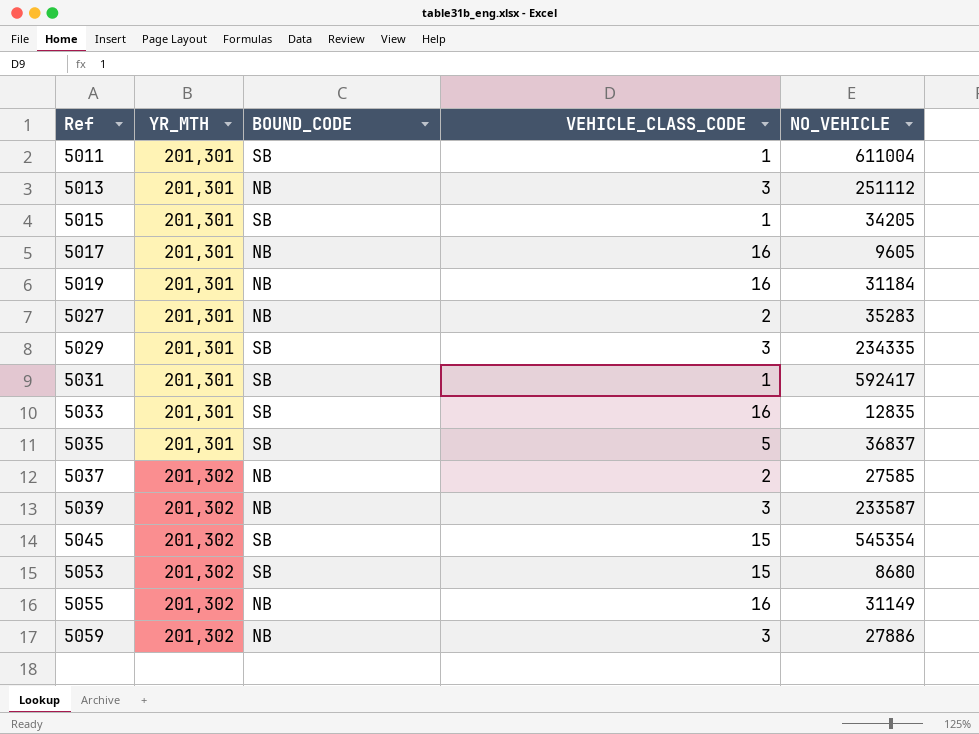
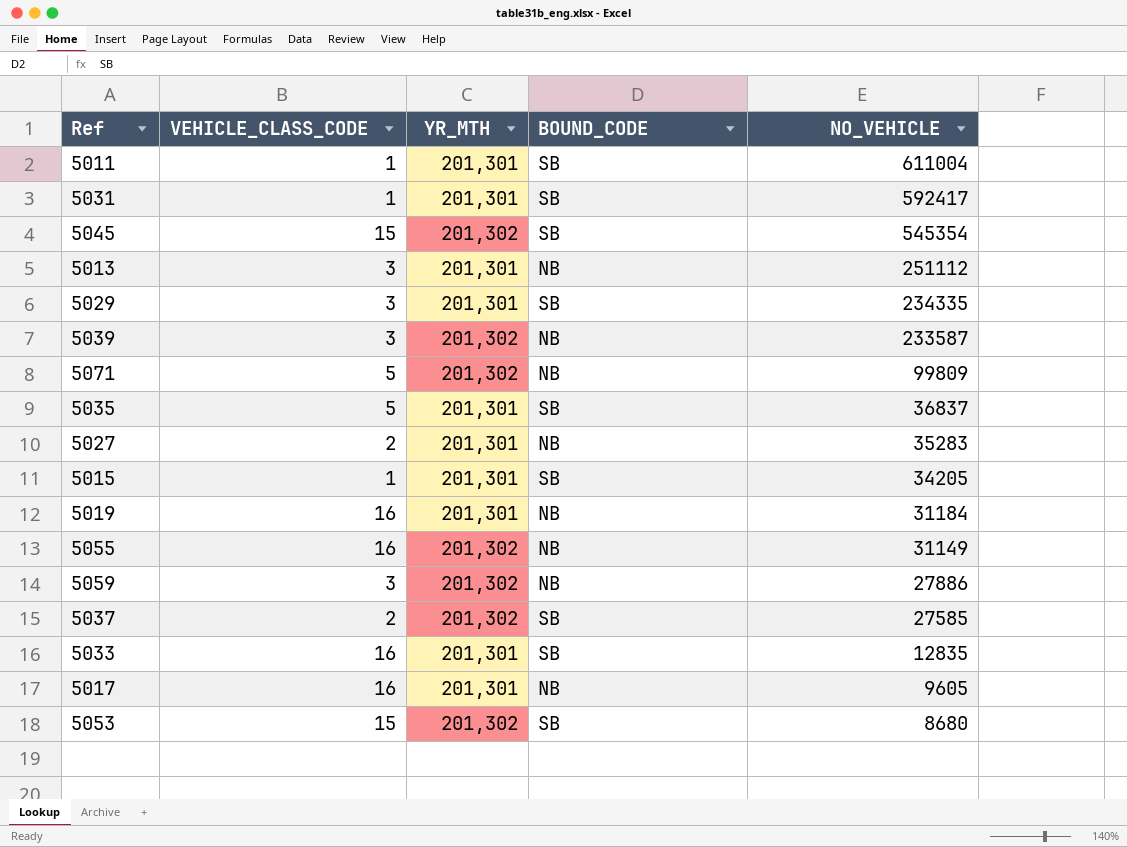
row order: Ref ascending -> NO_VEHICLE descending
column VEHICLE_CLASS_CODE | position: 4 -> 2
row 5071: none -> 5 | 201,302 | NB | 99809
5037 | BOUND_CODE: NB -> SB

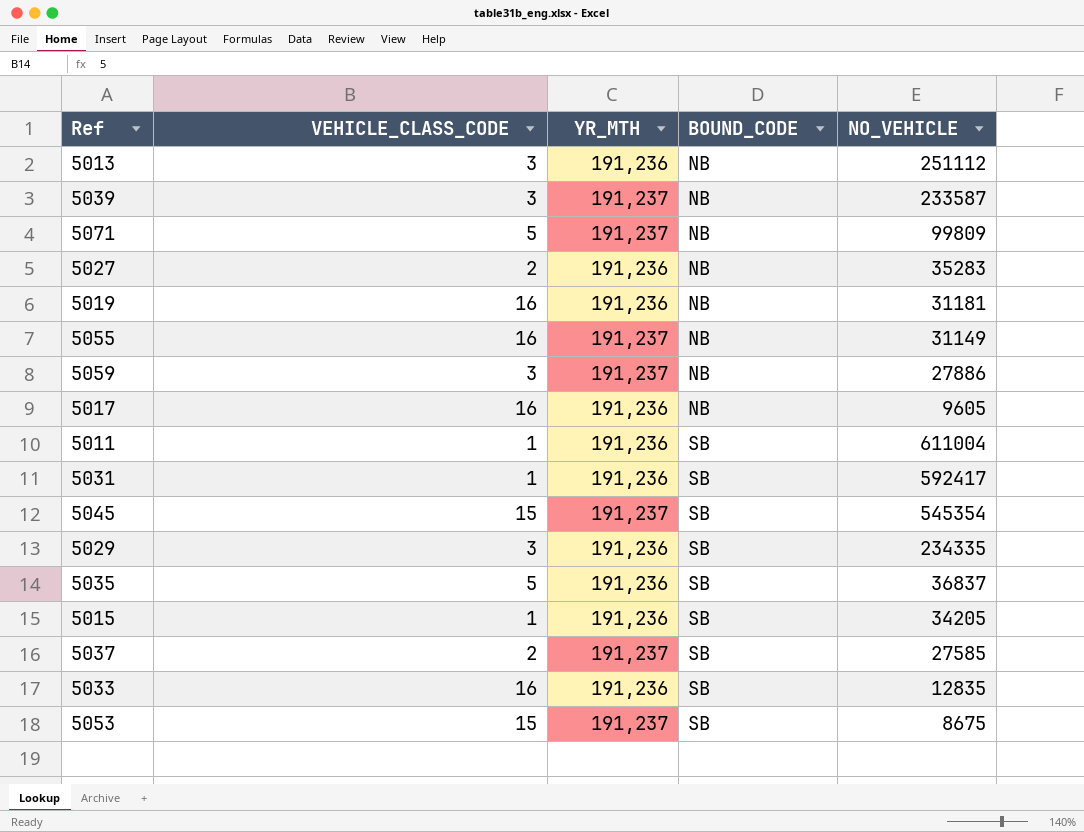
row order: NO_VEHICLE descending -> BOUND_CODE ascending
5013 | YR_MTH: 201,301 -> 191,236
5039 | YR_MTH: 201,302 -> 191,237
5071 | YR_MTH: 201,302 -> 191,237
5027 | YR_MTH: 201,301 -> 191,236
5019 | YR_MTH: 201,301 -> 191,236
5019 | NO_VEHICLE: 31184 -> 31181
5055 | YR_MTH: 201,302 -> 191,237
5059 | YR_MTH: 201,302 -> 191,237
5017 | YR_MTH: 201,301 -> 191,236
5011 | YR_MTH: 201,301 -> 191,236
5031 | YR_MTH: 201,301 -> 191,236
5045 | YR_MTH: 201,302 -> 191,237
5029 | YR_MTH: 201,301 -> 191,236
5035 | YR_MTH: 201,301 -> 191,236
5015 | YR_MTH: 201,301 -> 191,236
5037 | YR_MTH: 201,302 -> 191,237
5033 | YR_MTH: 201,301 -> 191,236
5053 | YR_MTH: 201,302 -> 191,237
5053 | NO_VEHICLE: 8680 -> 8675

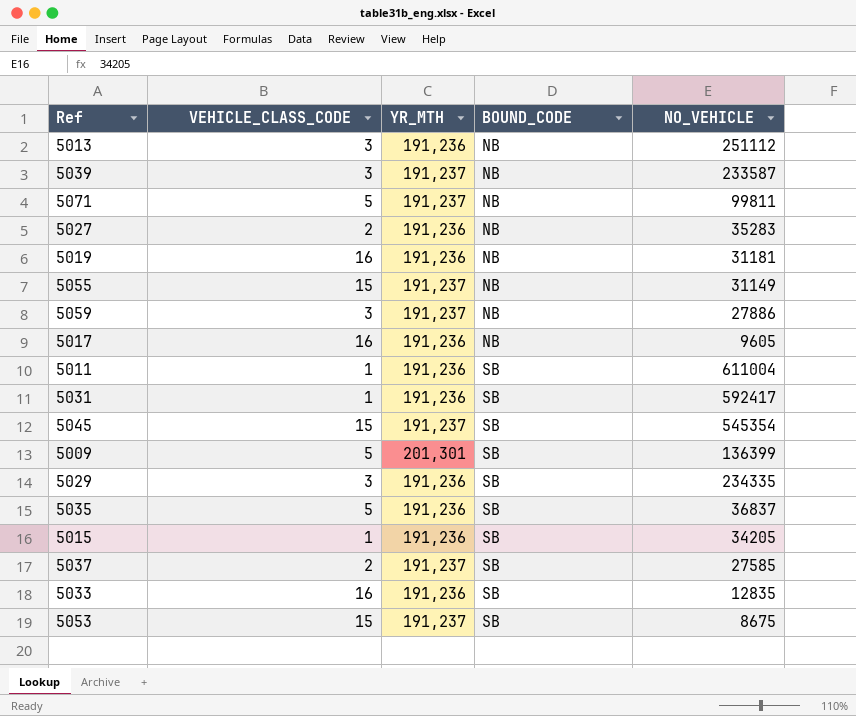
5071 | NO_VEHICLE: 99809 -> 99811
5055 | VEHICLE_CLASS_CODE: 16 -> 15
row 5009: none -> 5 | 201,301 | SB | 136399

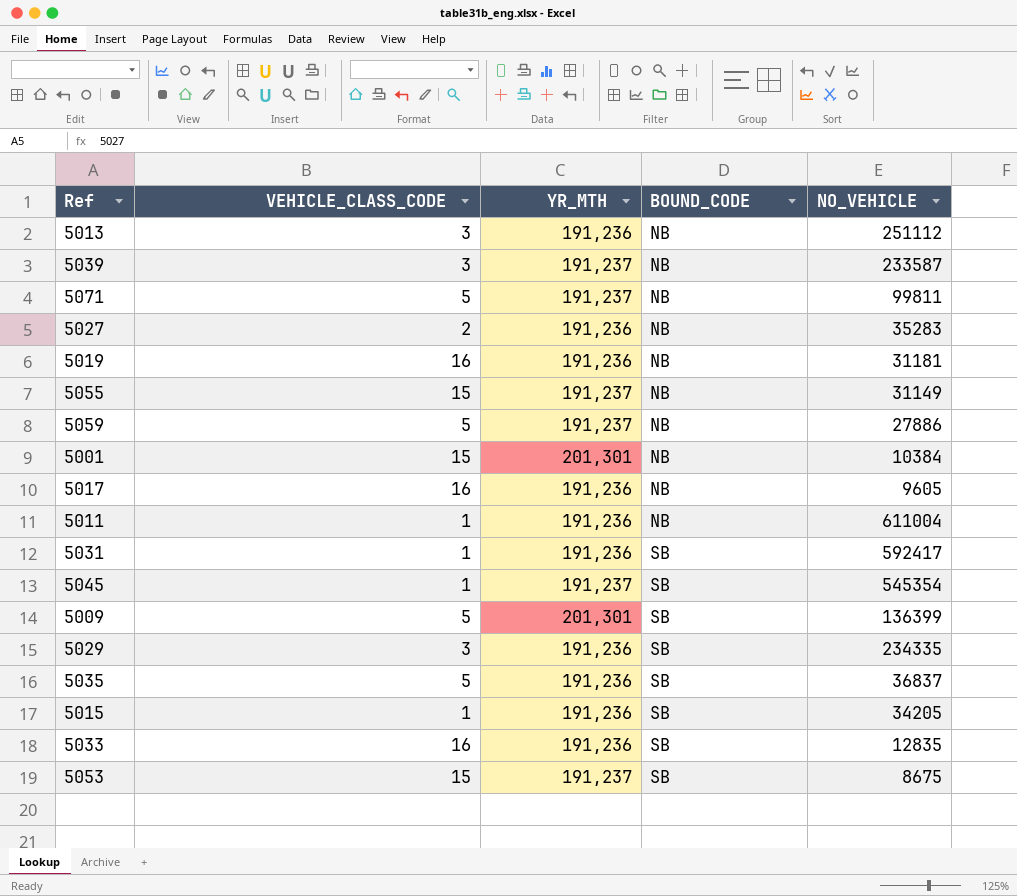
row 5037: 2 | 191,237 | SB | 27585 -> none
5059 | VEHICLE_CLASS_CODE: 3 -> 5
row 5001: none -> 15 | 201,301 | NB | 10384
5011 | BOUND_CODE: SB -> NB
5045 | VEHICLE_CLASS_CODE: 15 -> 1

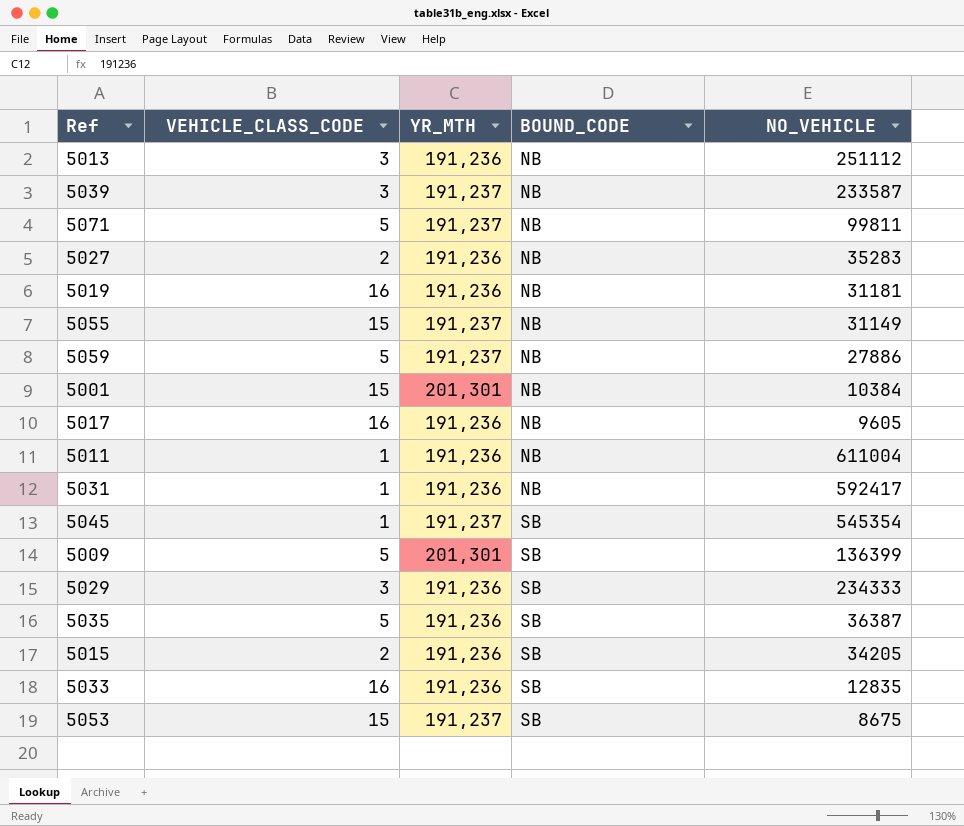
5031 | BOUND_CODE: SB -> NB
5029 | NO_VEHICLE: 234335 -> 234333
5035 | NO_VEHICLE: 36837 -> 36387
5015 | VEHICLE_CLASS_CODE: 1 -> 2

